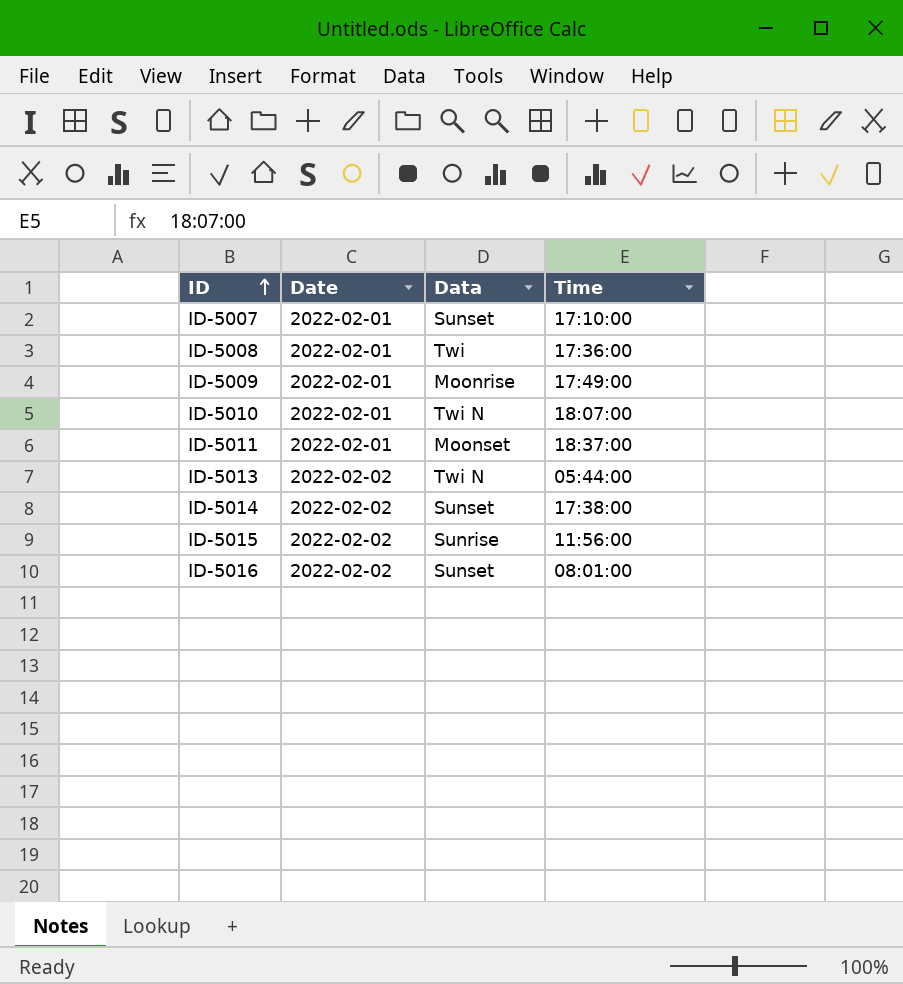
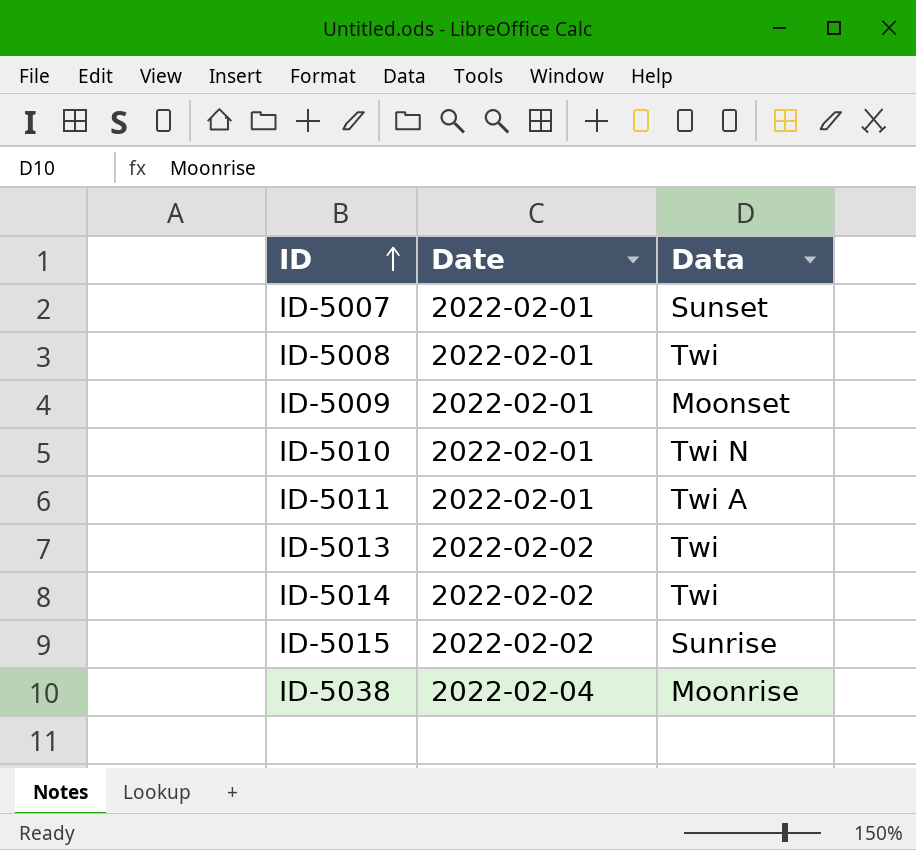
column Time | position: 4 -> none
row ID-5016: 2022-02-02 | Sunset | 08:01:00 -> none
ID-5009 | Data: Moonrise -> Moonset
ID-5011 | Data: Moonset -> Twi A
ID-5013 | Data: Twi N -> Twi
ID-5014 | Data: Sunset -> Twi
row ID-5038: none -> 2022-02-04 | Moonrise

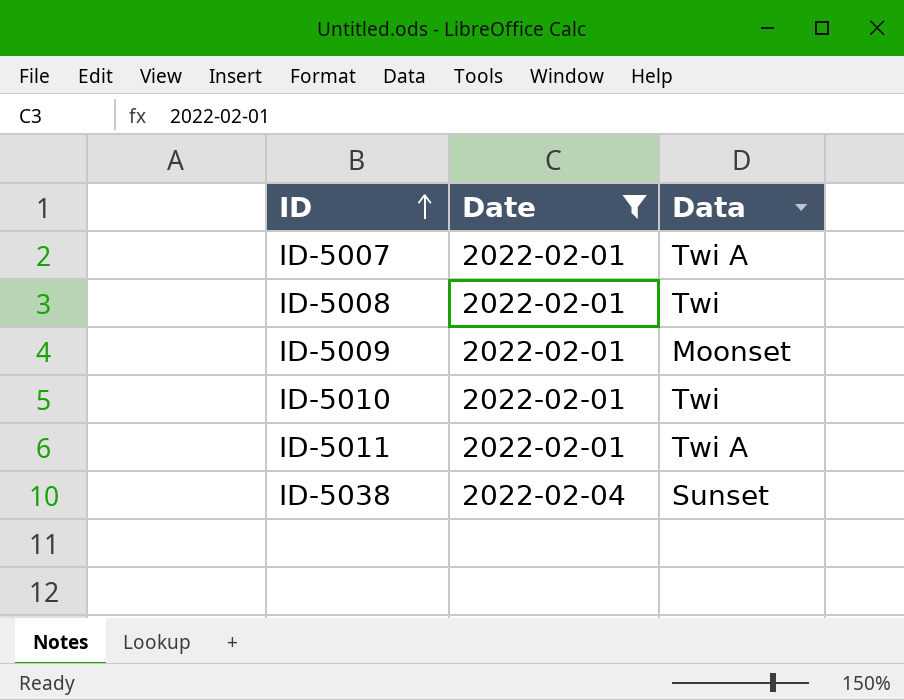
filter: none -> Date != 2022-02-02
ID-5007 | Data: Sunset -> Twi A
ID-5010 | Data: Twi N -> Twi
ID-5038 | Data: Moonrise -> Sunset

